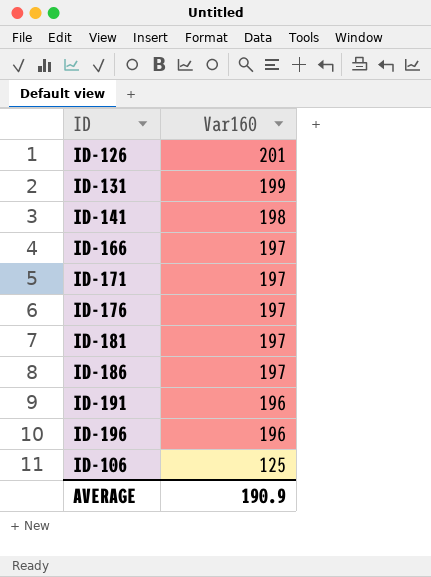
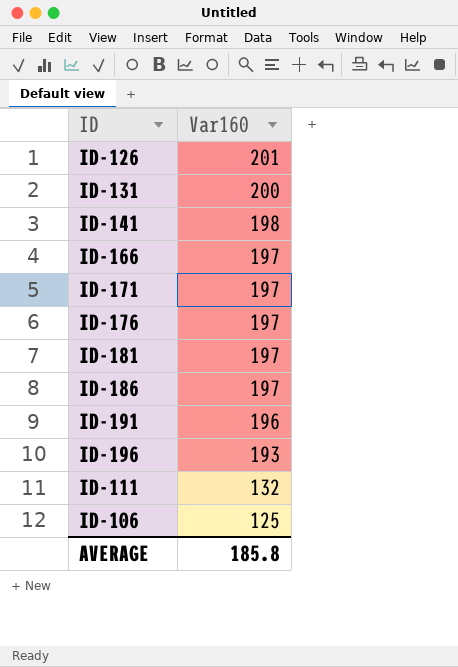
ID-131 | Var160: 199 -> 200
ID-196 | Var160: 196 -> 193
row ID-111: none -> 132
AVERAGE | Var160: 190.9 -> 185.8

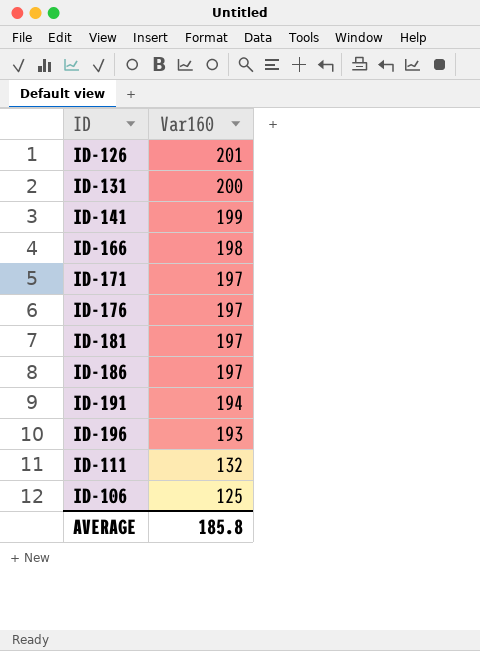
ID-141 | Var160: 198 -> 199
ID-166 | Var160: 197 -> 198
ID-191 | Var160: 196 -> 194

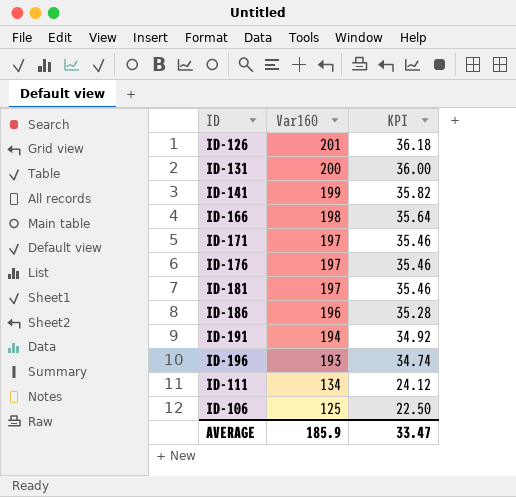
column KPI | formula: none -> [Var160] * 0.18
ID-186 | Var160: 197 -> 196
ID-111 | Var160: 132 -> 134
AVERAGE | Var160: 185.8 -> 185.9

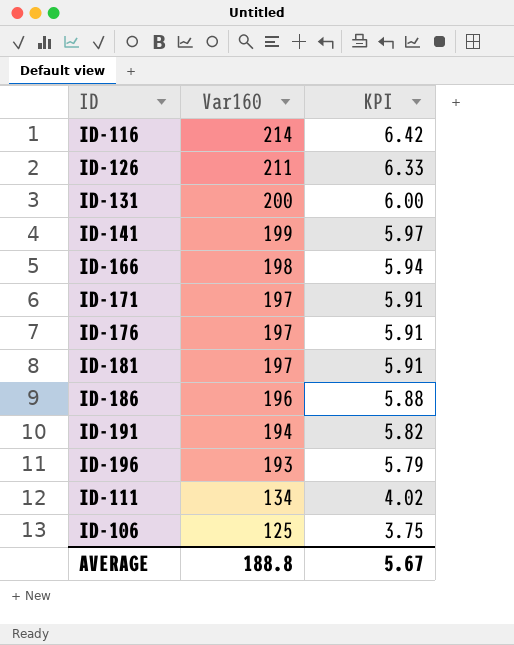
column KPI | formula: [Var160] * 0.18 -> [Var160] * 0.03
row ID-116: none -> 214 | 6.42
ID-126 | Var160: 201 -> 211
AVERAGE | Var160: 185.9 -> 188.8
AVERAGE | KPI: 33.47 -> 5.67

